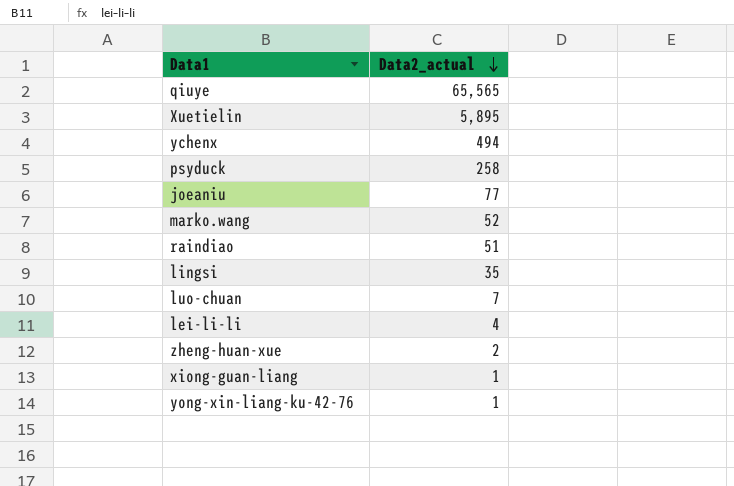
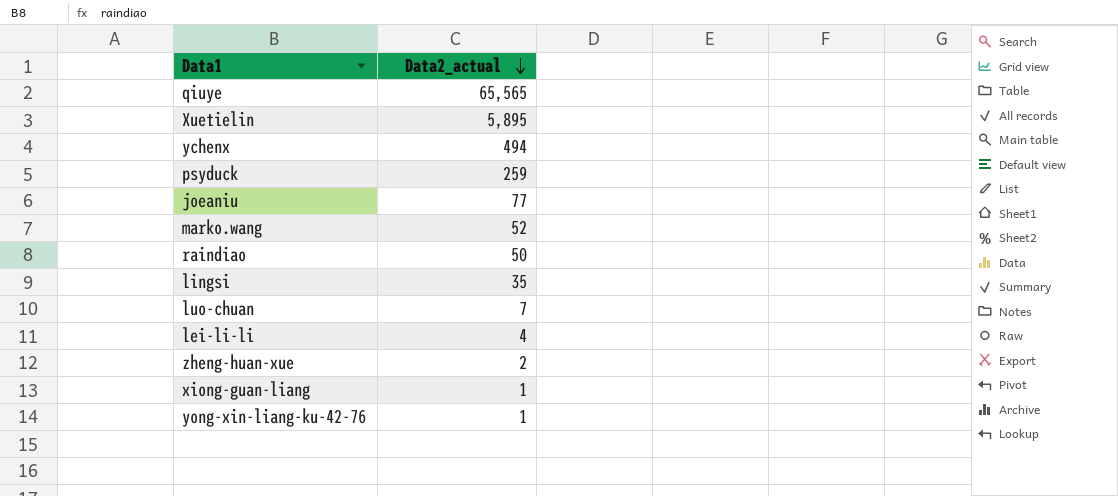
psyduck | Data2_actual: 258 -> 259
raindiao | Data2_actual: 51 -> 50

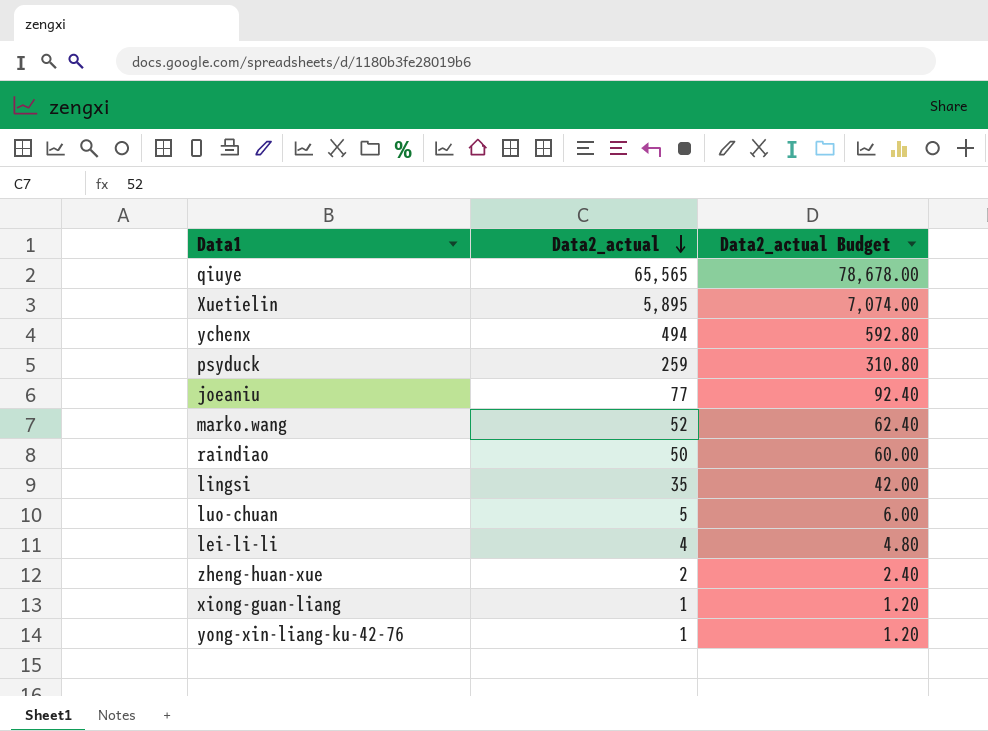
column Data2_actual Budget | formula: none -> [Data2_actual] * 1.2
luo-chuan | Data2_actual: 7 -> 5

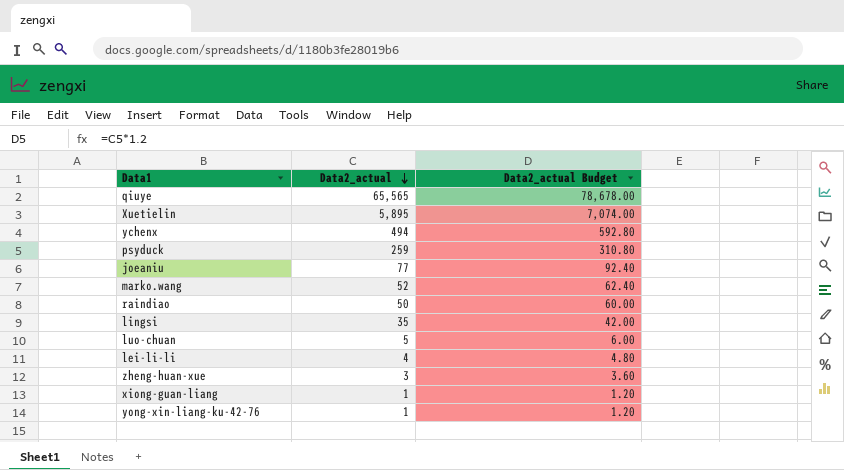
zheng-huan-xue | Data2_actual: 2 -> 3
zheng-huan-xue | Data2_actual Budget: 2.40 -> 3.60

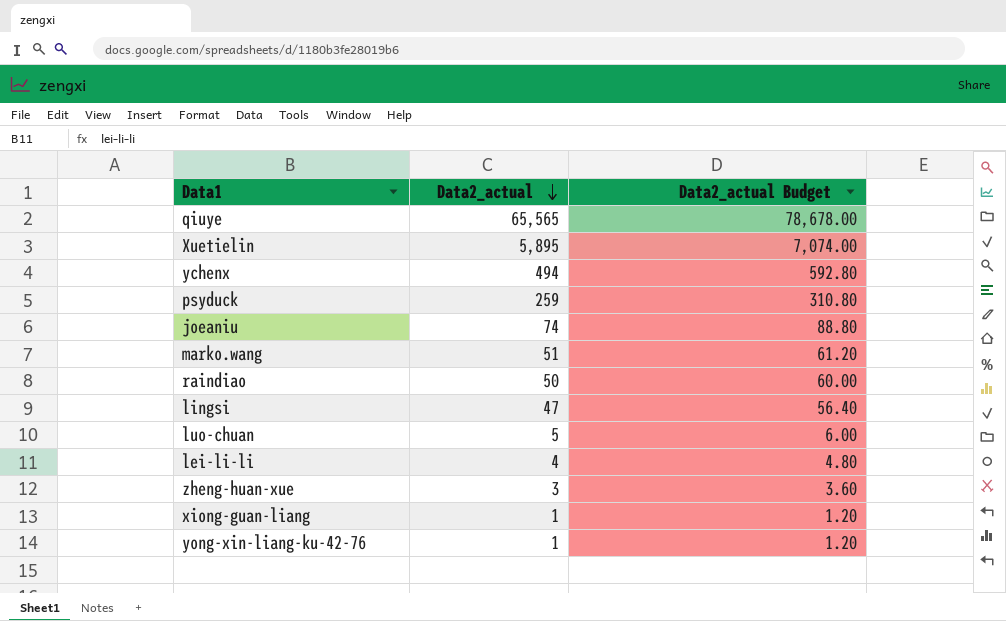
joeaniu | Data2_actual: 77 -> 74
joeaniu | Data2_actual Budget: 92.40 -> 88.80
marko.wang | Data2_actual: 52 -> 51
marko.wang | Data2_actual Budget: 62.40 -> 61.20
lingsi | Data2_actual: 35 -> 47
lingsi | Data2_actual Budget: 42.00 -> 56.40

